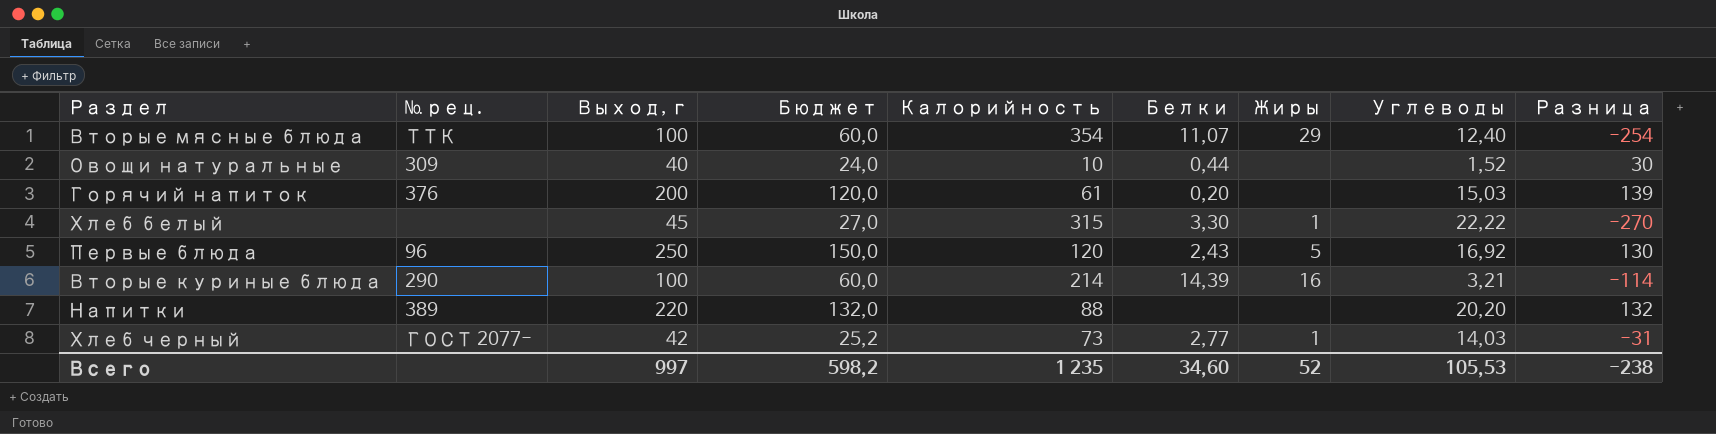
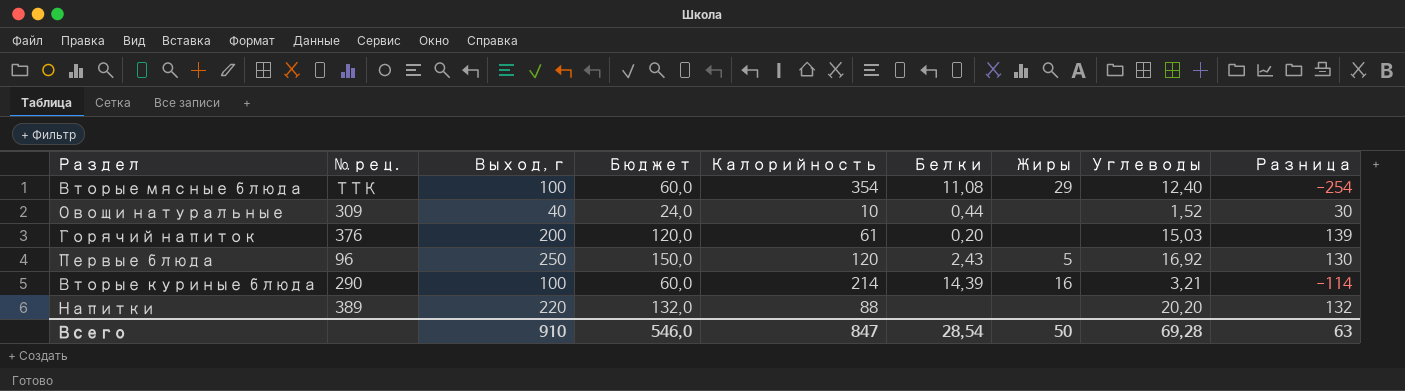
row Хлеб белый: none | 45 | 27,0 | 315 | 3,30 | 1 | 22,22 | -270 -> none
row Хлеб черный: ГОСТ 2077- | 42 | 25,2 | 73 | 2,77 | 1 | 14,03 | -31 -> none
Вторые мясные блюда | Белки: 11,07 -> 11,08
Всего | Выход, г: 997 -> 910
Всего | Бюджет: 598,2 -> 546,0
Всего | Калорийность: 1 235 -> 847
Всего | Белки: 34,60 -> 28,54
Всего | Жиры: 52 -> 50
Всего | Углеводы: 105,53 -> 69,28
Всего | Разница: -238 -> 63

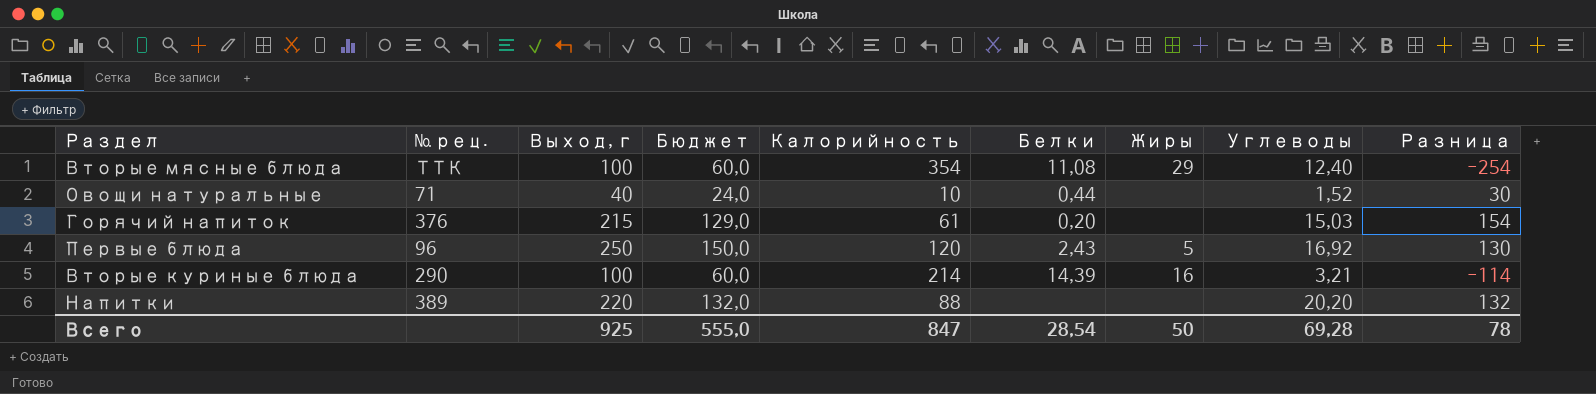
Овощи натуральные | № рец.: 309 -> 71
Горячий напиток | Выход, г: 200 -> 215
Горячий напиток | Бюджет: 120,0 -> 129,0
Горячий напиток | Разница: 139 -> 154
Всего | Выход, г: 910 -> 925
Всего | Бюджет: 546,0 -> 555,0
Всего | Разница: 63 -> 78

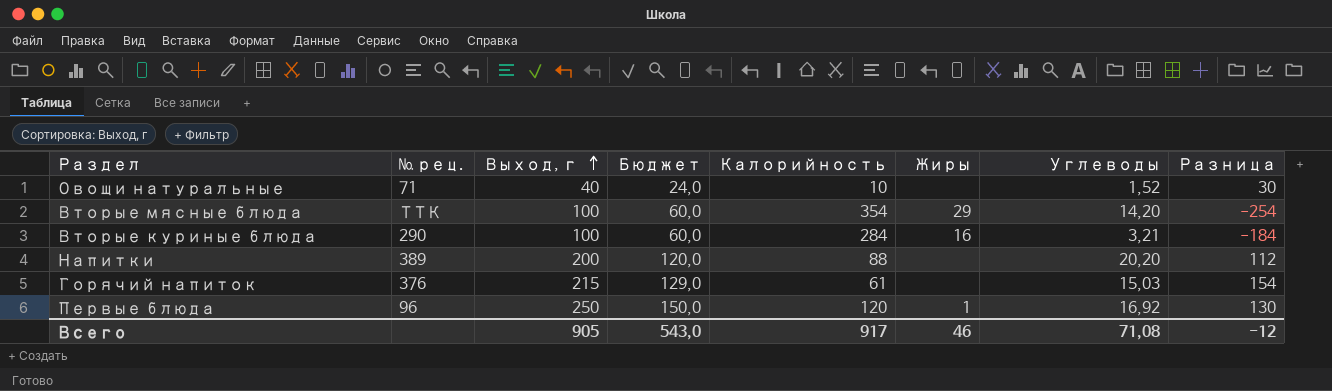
row order: none -> Выход, г ascending
column Белки | position: 6 -> none
Вторые мясные блюда | Углеводы: 12,40 -> 14,20
Вторые куриные блюда | Калорийность: 214 -> 284
Вторые куриные блюда | Разница: -114 -> -184
Напитки | Выход, г: 220 -> 200
Напитки | Бюджет: 132,0 -> 120,0
Напитки | Разница: 132 -> 112
Первые блюда | Жиры: 5 -> 1
Всего | Выход, г: 925 -> 905
Всего | Бюджет: 555,0 -> 543,0
Всего | Калорийность: 847 -> 917
Всего | Жиры: 50 -> 46
Всего | Углеводы: 69,28 -> 71,08
Всего | Разница: 78 -> -12

